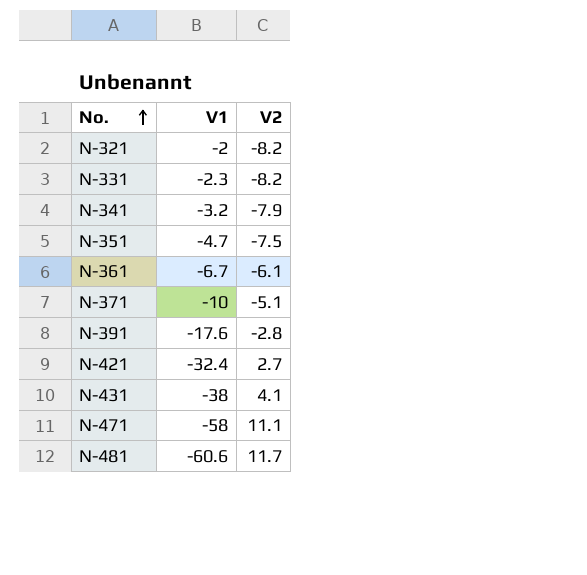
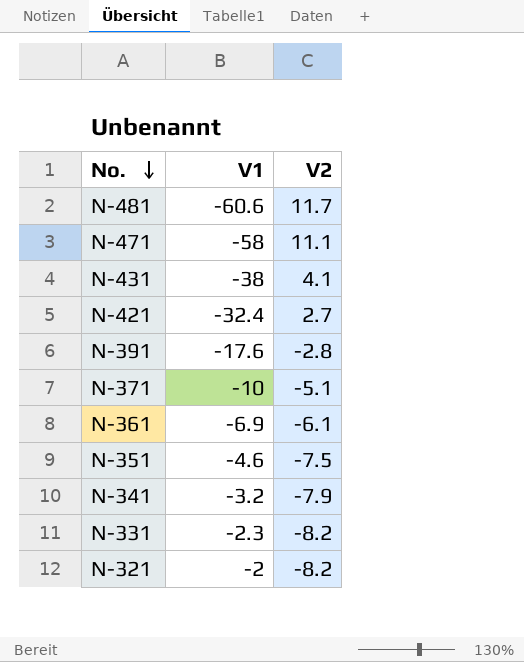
row order: No. ascending -> No. descending
N-361 | V1: -6.7 -> -6.9
N-351 | V1: -4.7 -> -4.6

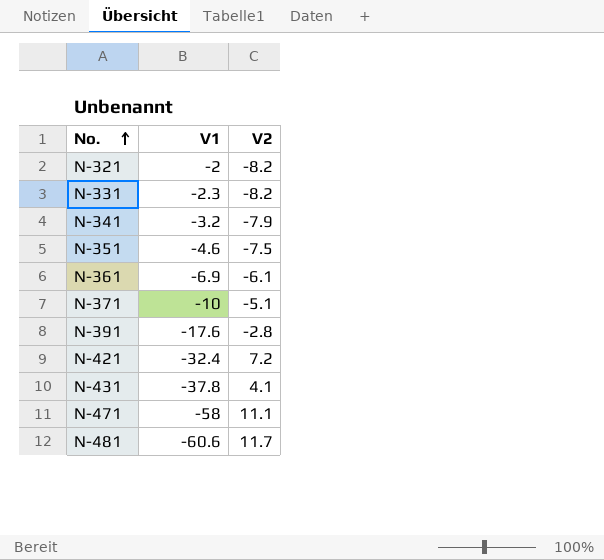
row order: No. descending -> No. ascending
N-421 | V2: 2.7 -> 7.2
N-431 | V1: -38 -> -37.8

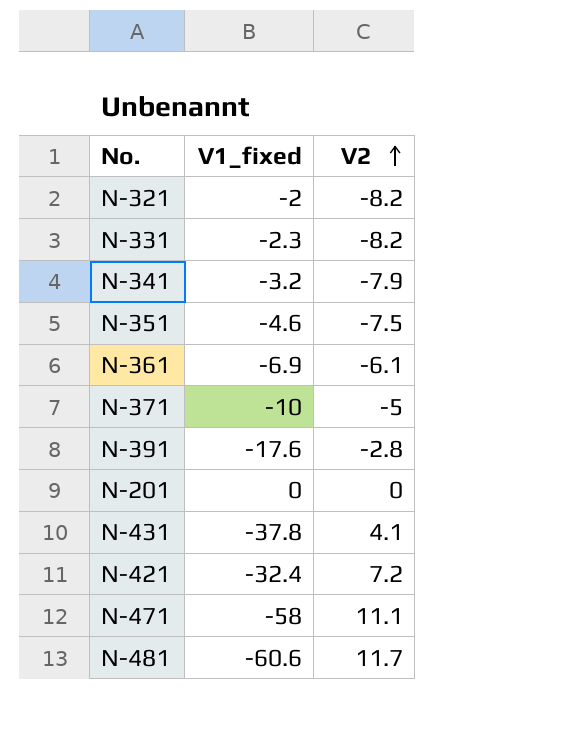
row order: No. ascending -> V2 ascending
column name: V1 -> V1_fixed
N-371 | V2: -5.1 -> -5
row N-201: none -> 0 | 0

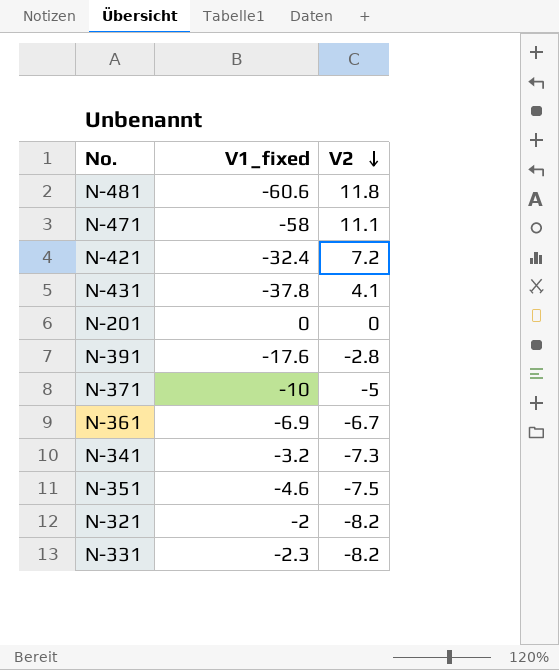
row order: V2 ascending -> V2 descending
N-481 | V2: 11.7 -> 11.8
N-361 | V2: -6.1 -> -6.7
N-341 | V2: -7.9 -> -7.3

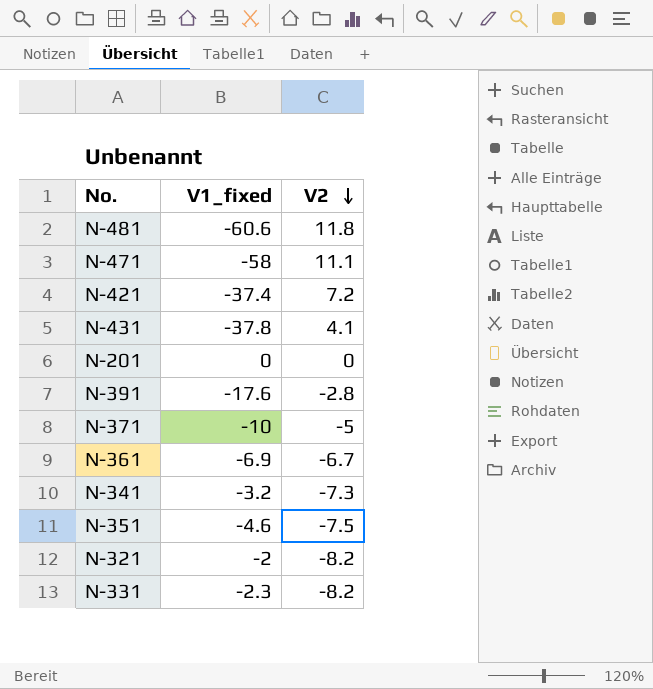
N-421 | V1_fixed: -32.4 -> -37.4

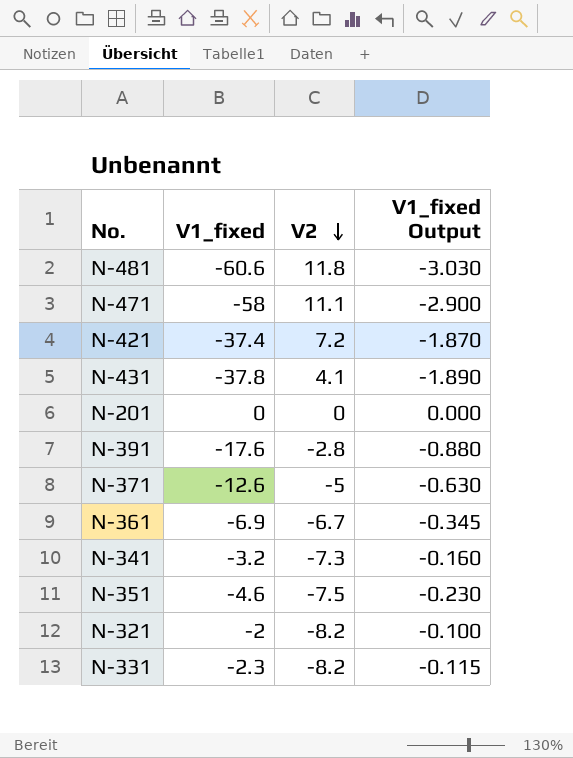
column V1_fixed Output | formula: none -> [V1_fixed] * 0.05
N-371 | V1_fixed: -10 -> -12.6

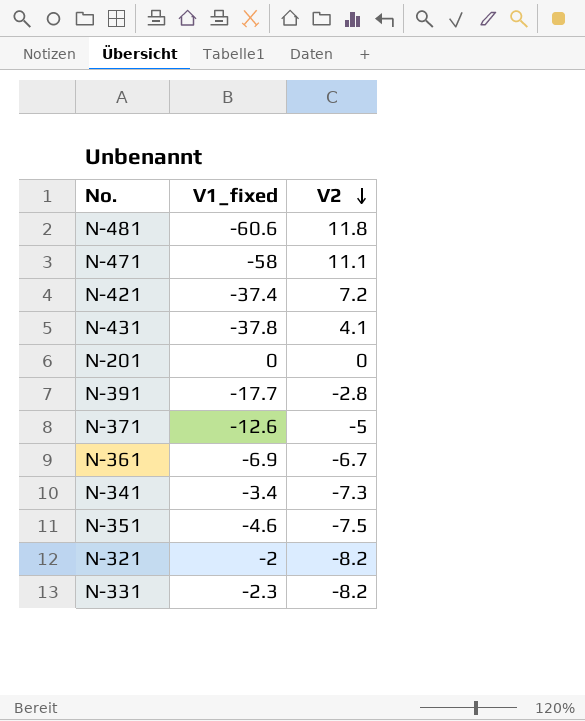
column V1_fixed Output | formula: [V1_fixed] * 0.05 -> none
N-391 | V1_fixed: -17.6 -> -17.7
N-341 | V1_fixed: -3.2 -> -3.4

